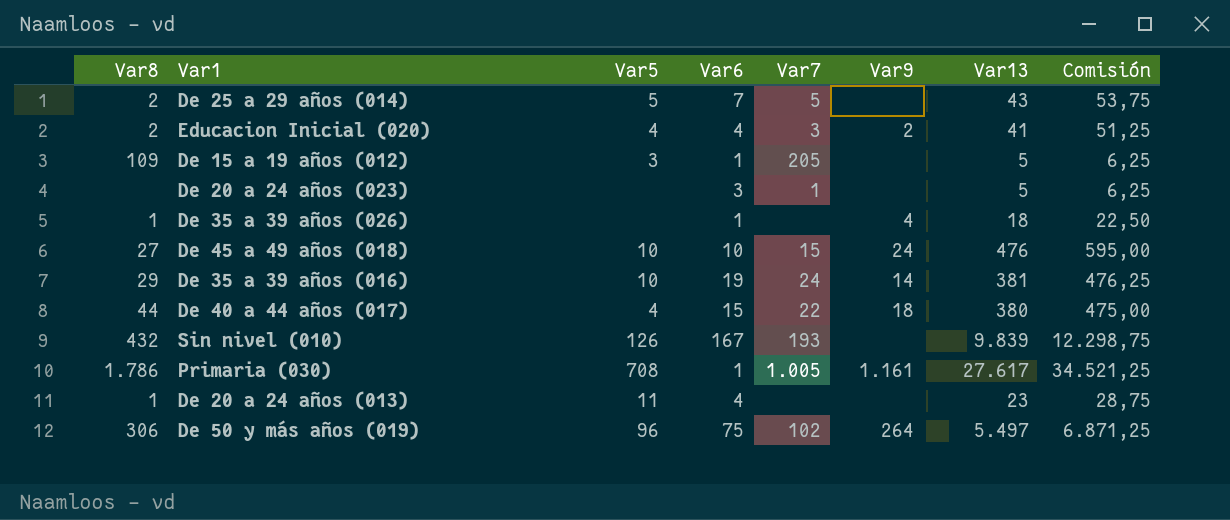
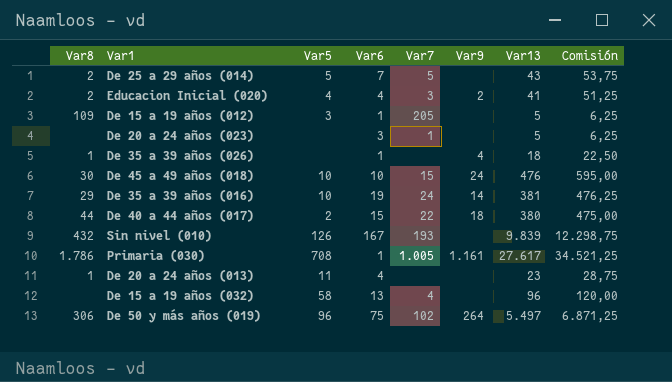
De 45 a 49 años (018) | Var8: 27 -> 30
De 40 a 44 años (017) | Var5: 4 -> 2
row De 15 a 19 años (032): none -> none | 58 | 13 | 4 | none | 96 | 120,00

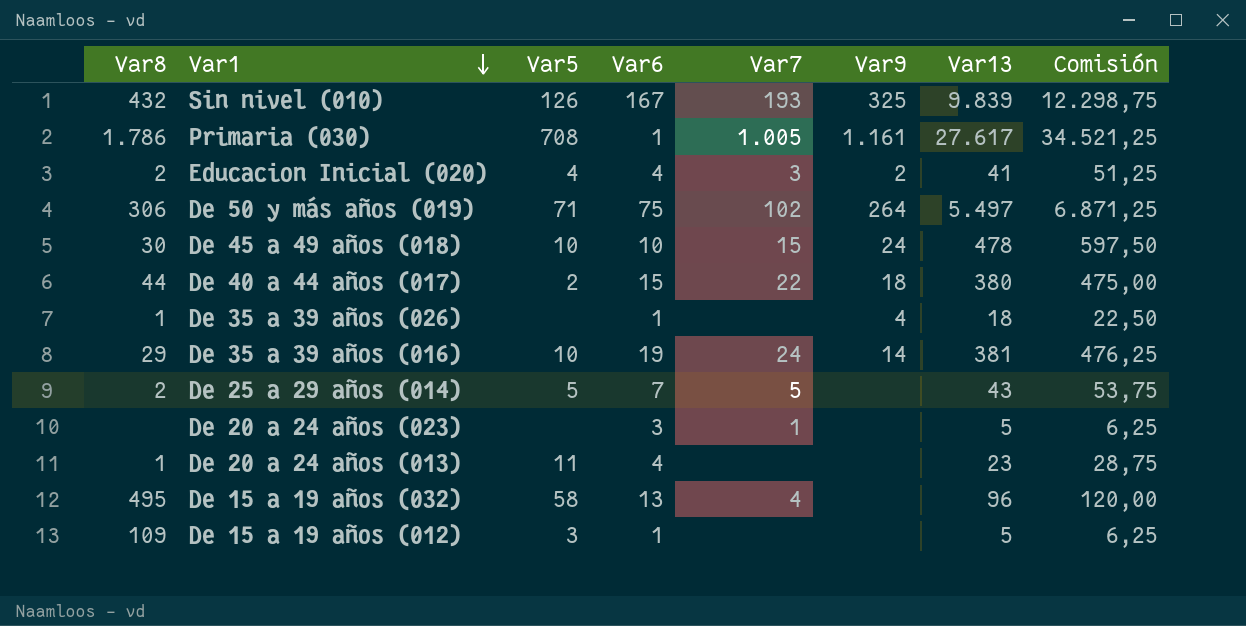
row order: none -> Var1 descending
Sin nivel (010) | Var9: none -> 325
De 50 y más años (019) | Var5: 96 -> 71
De 45 a 49 años (018) | Var13: 476 -> 478
De 45 a 49 años (018) | Comisión: 595,00 -> 597,50
De 15 a 19 años (032) | Var8: none -> 495
De 15 a 19 años (012) | Var7: 205 -> none

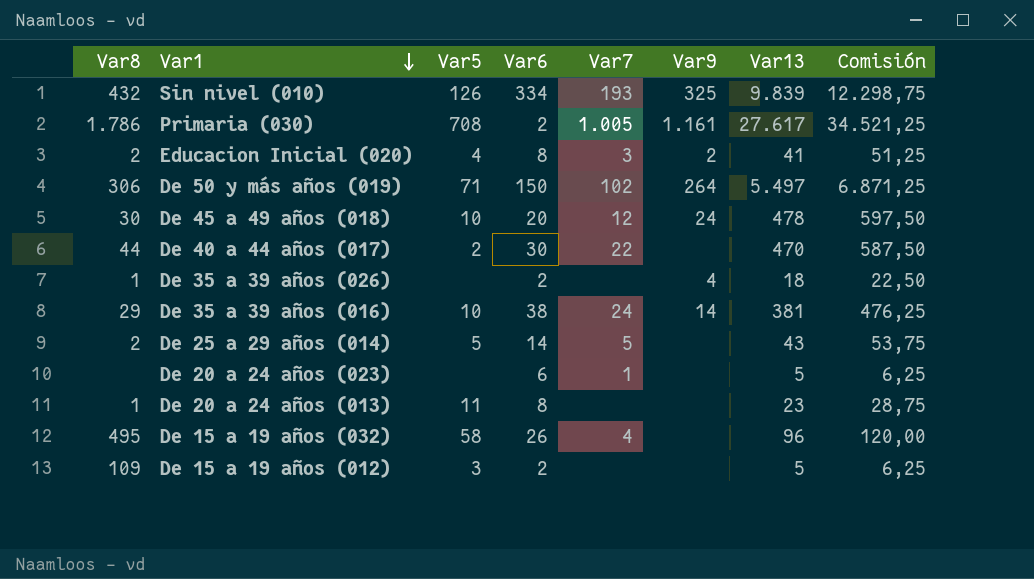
Sin nivel (010) | Var6: 167 -> 334
Primaria (030) | Var6: 1 -> 2
Educacion Inicial (020) | Var6: 4 -> 8
De 50 y más años (019) | Var6: 75 -> 150
De 45 a 49 años (018) | Var6: 10 -> 20
De 45 a 49 años (018) | Var7: 15 -> 12
De 40 a 44 años (017) | Var6: 15 -> 30
De 40 a 44 años (017) | Var9: 18 -> none
De 40 a 44 años (017) | Var13: 380 -> 470
De 40 a 44 años (017) | Comisión: 475,00 -> 587,50
De 35 a 39 años (026) | Var6: 1 -> 2
De 35 a 39 años (016) | Var6: 19 -> 38
De 25 a 29 años (014) | Var6: 7 -> 14
De 20 a 24 años (023) | Var6: 3 -> 6
De 20 a 24 años (013) | Var6: 4 -> 8
De 15 a 19 años (032) | Var6: 13 -> 26
De 15 a 19 años (012) | Var6: 1 -> 2

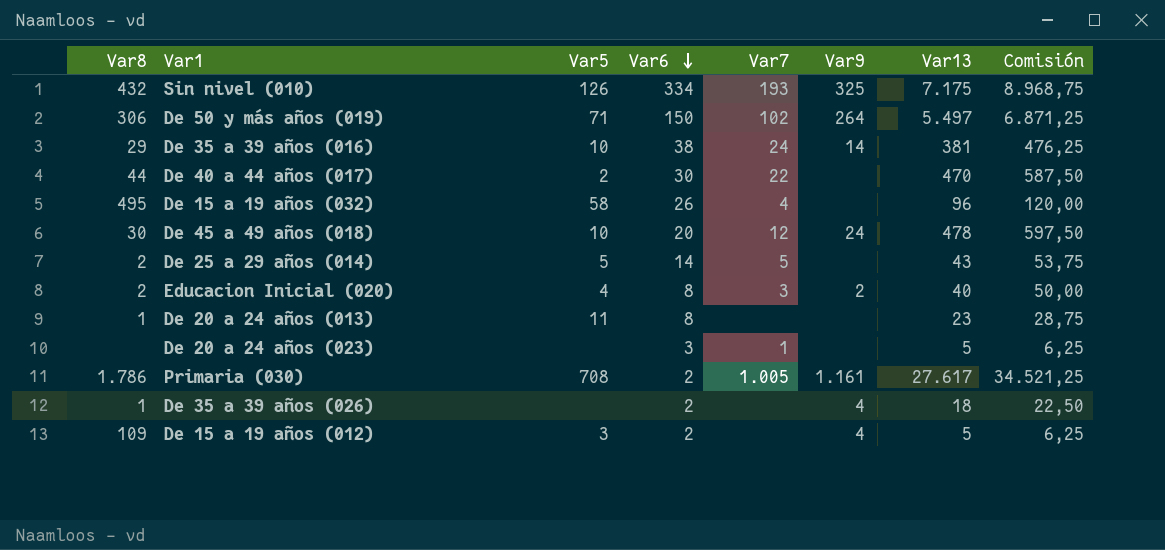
row order: Var1 descending -> Var6 descending
Sin nivel (010) | Var13: 9.839 -> 7.175
Sin nivel (010) | Comisión: 12.298,75 -> 8.968,75
Educacion Inicial (020) | Var13: 41 -> 40
Educacion Inicial (020) | Comisión: 51,25 -> 50,00
De 20 a 24 años (023) | Var6: 6 -> 3
De 15 a 19 años (012) | Var9: none -> 4

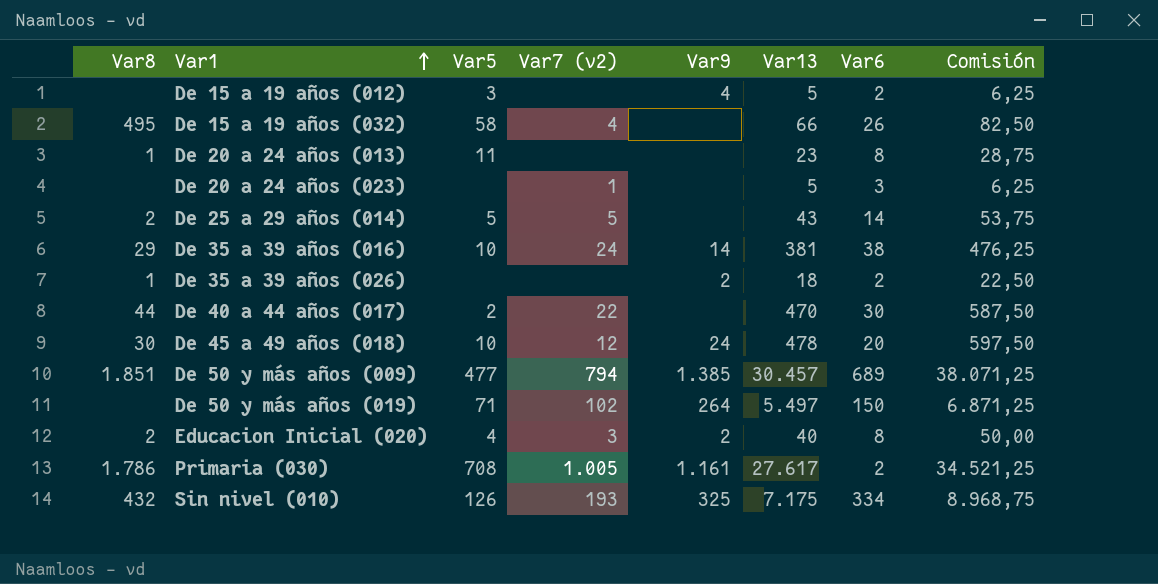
row order: Var6 descending -> Var1 ascending
column name: Var7 -> Var7 (v2)
column Var6 | position: 4 -> 7
De 15 a 19 años (012) | Var8: 109 -> none
De 15 a 19 años (032) | Var13: 96 -> 66
De 15 a 19 años (032) | Comisión: 120,00 -> 82,50
De 35 a 39 años (026) | Var9: 4 -> 2
row De 50 y más años (009): none -> 1.851 | 477 | 794 | 1.385 | 30.457 | 689 | 38.071,25
De 50 y más años (019) | Var8: 306 -> none

